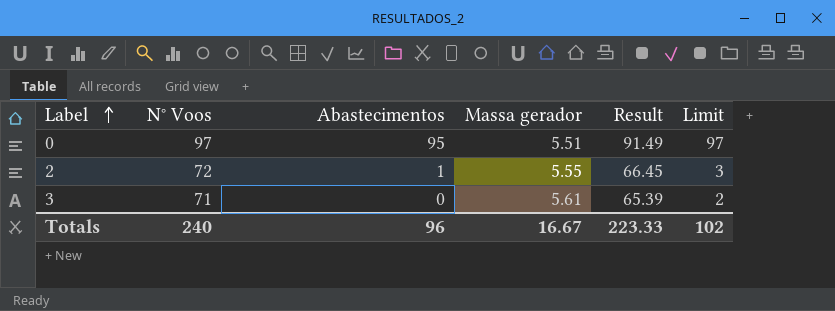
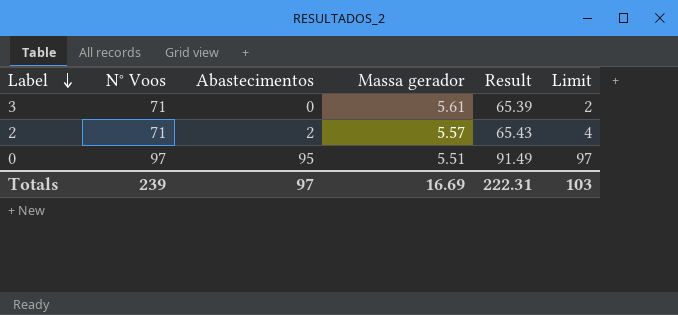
row order: Label ascending -> Label descending
2 | N° Voos: 72 -> 71
2 | Abastecimentos: 1 -> 2
2 | Massa gerador: 5.55 -> 5.57
2 | Result: 66.45 -> 65.43
2 | Limit: 3 -> 4
Totals | N° Voos: 240 -> 239
Totals | Abastecimentos: 96 -> 97
Totals | Massa gerador: 16.67 -> 16.69
Totals | Result: 223.33 -> 222.31
Totals | Limit: 102 -> 103

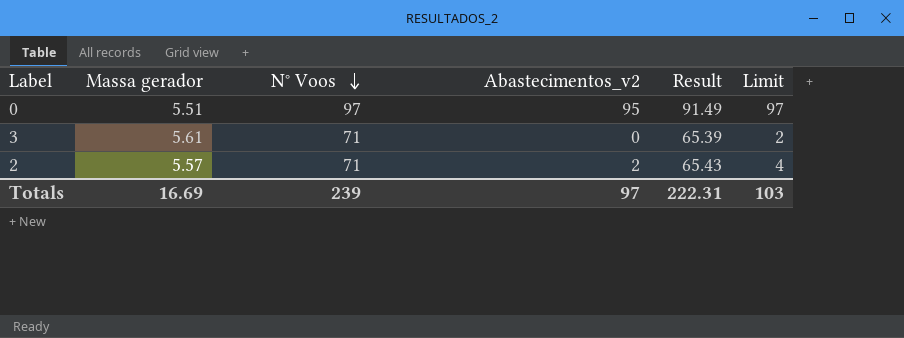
row order: Label descending -> N° Voos descending
column Massa gerador | position: 4 -> 2
column name: Abastecimentos -> Abastecimentos_v2

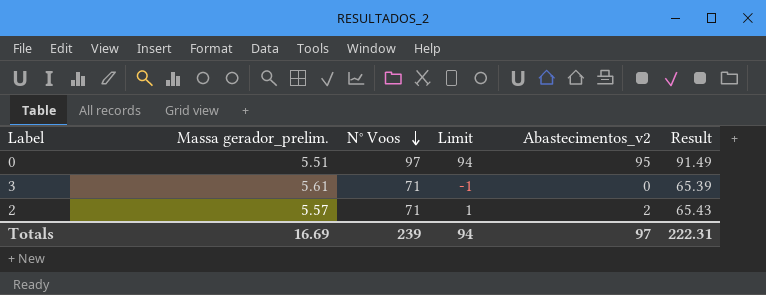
column name: Massa gerador -> Massa gerador_prelim.
column Limit | formula: [Abastecimentos_v2] + 2 -> [Abastecimentos_v2] - 1
column Limit | position: 6 -> 4
Totals | Limit: 103 -> 94

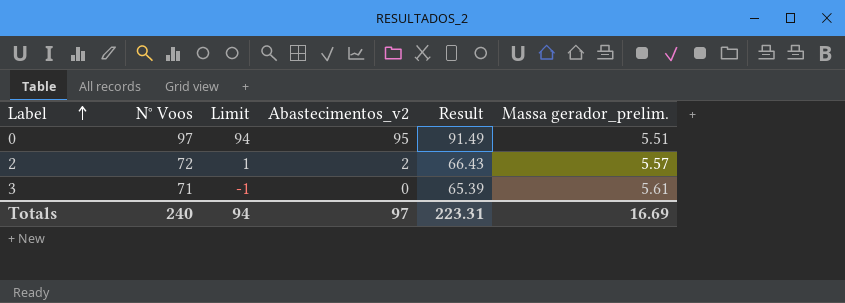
row order: N° Voos descending -> Label ascending
column Massa gerador_prelim. | position: 2 -> 6
2 | N° Voos: 71 -> 72
2 | Result: 65.43 -> 66.43
Totals | N° Voos: 239 -> 240
Totals | Result: 222.31 -> 223.31

